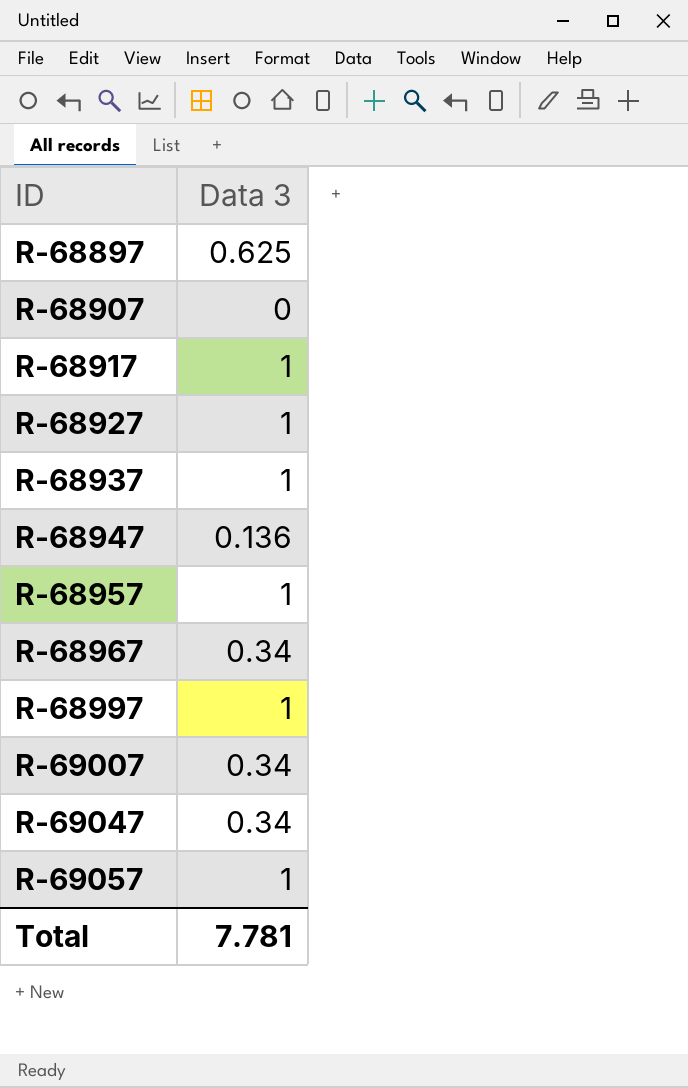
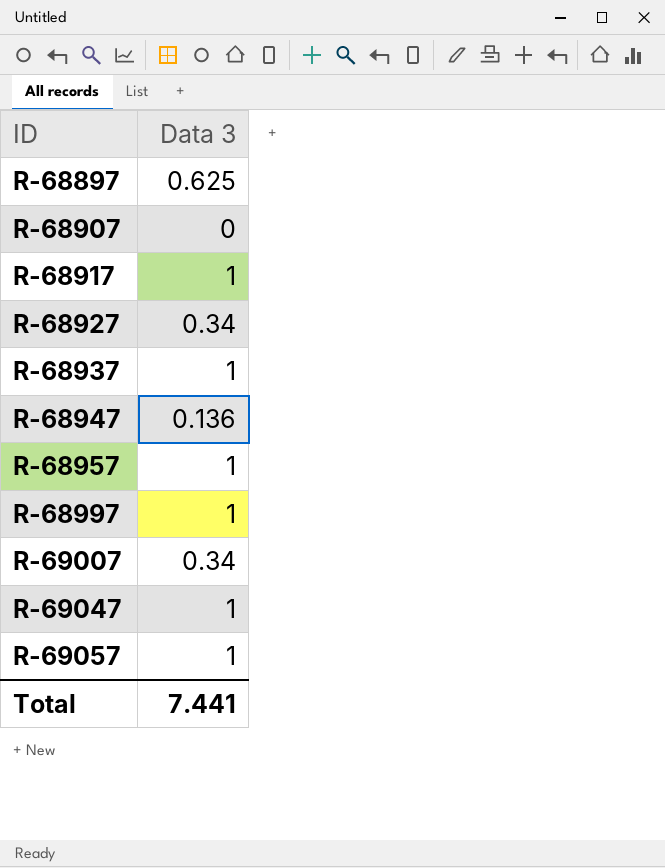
row R-68967: 0.34 -> none
R-68927 | Data 3: 1 -> 0.34
R-69047 | Data 3: 0.34 -> 1
Total | Data 3: 7.781 -> 7.441

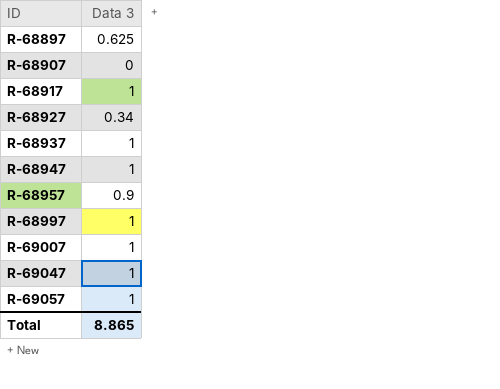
R-68947 | Data 3: 0.136 -> 1
R-68957 | Data 3: 1 -> 0.9
R-69007 | Data 3: 0.34 -> 1
Total | Data 3: 7.441 -> 8.865

